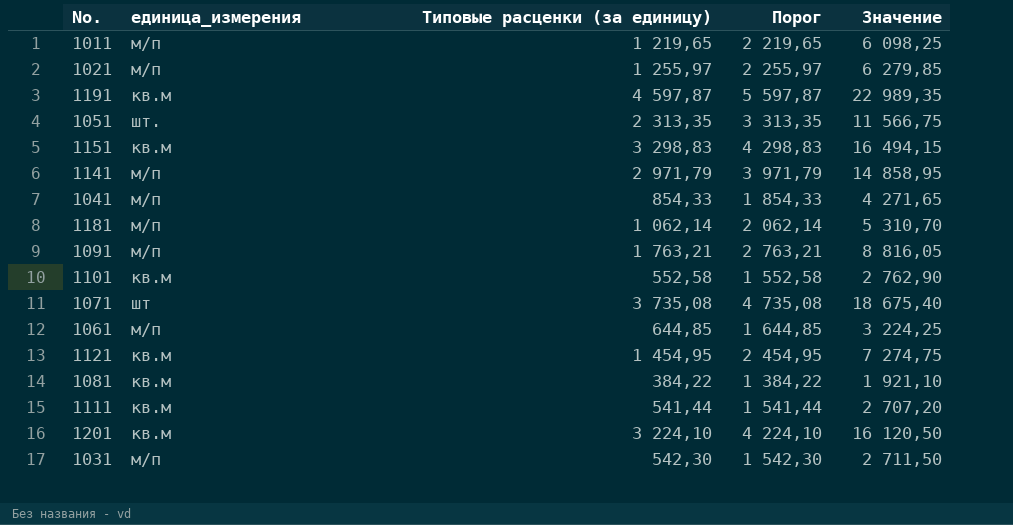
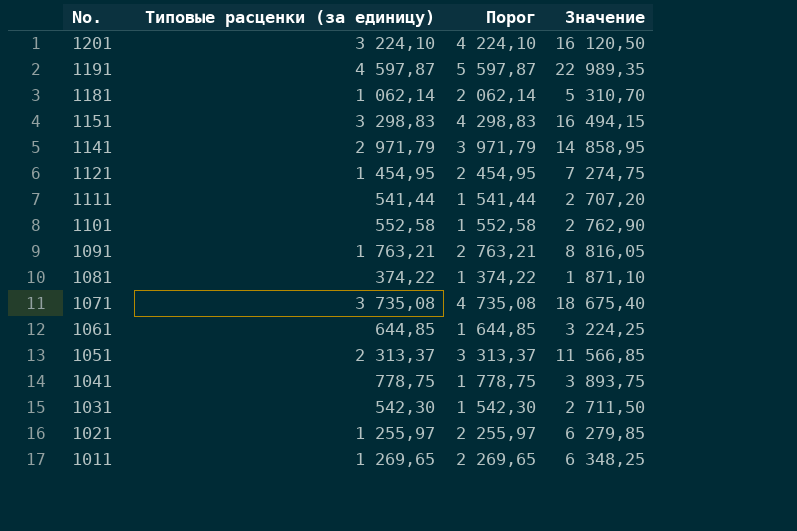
row order: none -> No. descending
column единица_измерения | position: 2 -> none
1081 | Типовые расценки (за единицу): 384,22 -> 374,22
1081 | Порог: 1 384,22 -> 1 374,22
1081 | Значение: 1 921,10 -> 1 871,10
1051 | Типовые расценки (за единицу): 2 313,35 -> 2 313,37
1051 | Порог: 3 313,35 -> 3 313,37
1051 | Значение: 11 566,75 -> 11 566,85
1041 | Типовые расценки (за единицу): 854,33 -> 778,75
1041 | Порог: 1 854,33 -> 1 778,75
1041 | Значение: 4 271,65 -> 3 893,75
1011 | Типовые расценки (за единицу): 1 219,65 -> 1 269,65
1011 | Порог: 2 219,65 -> 2 269,65
1011 | Значение: 6 098,25 -> 6 348,25

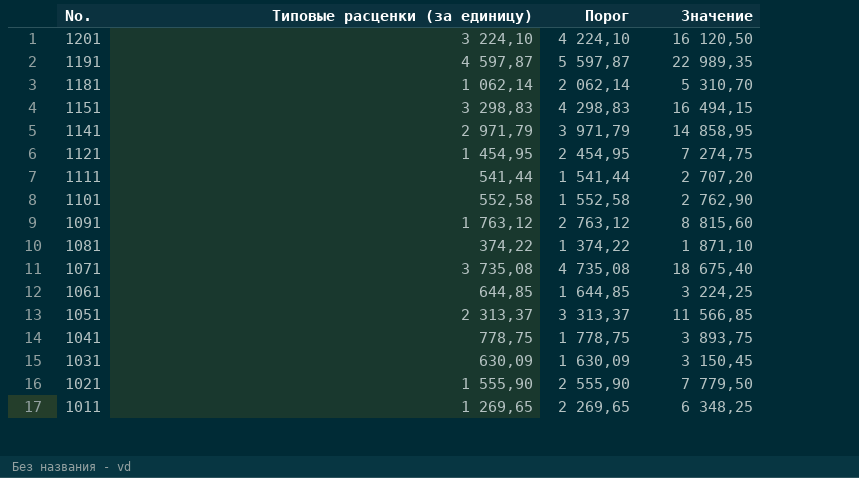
1091 | Типовые расценки (за единицу): 1 763,21 -> 1 763,12
1091 | Порог: 2 763,21 -> 2 763,12
1091 | Значение: 8 816,05 -> 8 815,60
1031 | Типовые расценки (за единицу): 542,30 -> 630,09
1031 | Порог: 1 542,30 -> 1 630,09
1031 | Значение: 2 711,50 -> 3 150,45
1021 | Типовые расценки (за единицу): 1 255,97 -> 1 555,90
1021 | Порог: 2 255,97 -> 2 555,90
1021 | Значение: 6 279,85 -> 7 779,50

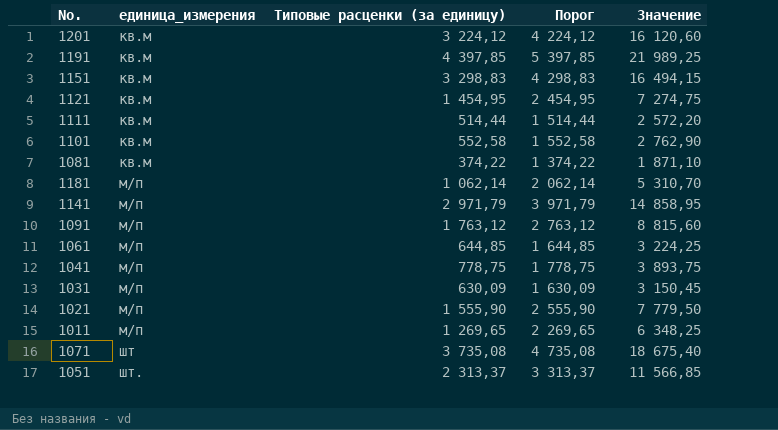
row order: No. descending -> единица_измерения ascending
column единица_измерения | position: none -> 2
1201 | Типовые расценки (за единицу): 3 224,10 -> 3 224,12
1201 | Порог: 4 224,10 -> 4 224,12
1201 | Значение: 16 120,50 -> 16 120,60
1191 | Типовые расценки (за единицу): 4 597,87 -> 4 397,85
1191 | Порог: 5 597,87 -> 5 397,85
1191 | Значение: 22 989,35 -> 21 989,25
1111 | Типовые расценки (за единицу): 541,44 -> 514,44
1111 | Порог: 1 541,44 -> 1 514,44
1111 | Значение: 2 707,20 -> 2 572,20

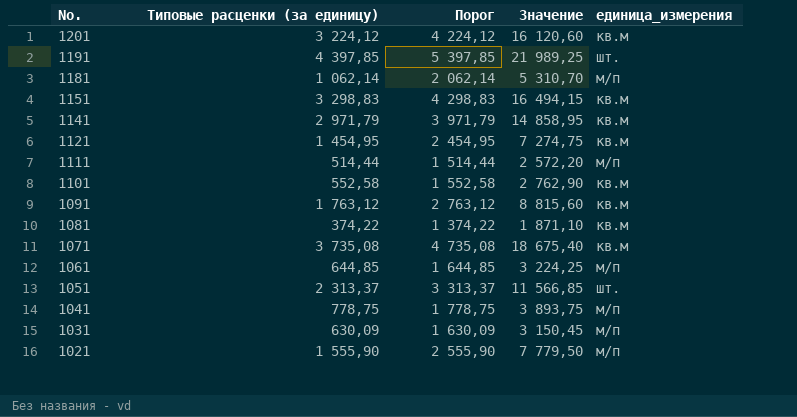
row order: единица_измерения ascending -> No. descending
column единица_измерения | position: 2 -> 5
row 1011: м/п | 1 269,65 | 2 269,65 | 6 348,25 -> none
1191 | единица_измерения: кв.м -> шт.
1141 | единица_измерения: м/п -> кв.м
1111 | единица_измерения: кв.м -> м/п
1091 | единица_измерения: м/п -> кв.м
1071 | единица_измерения: шт -> кв.м

